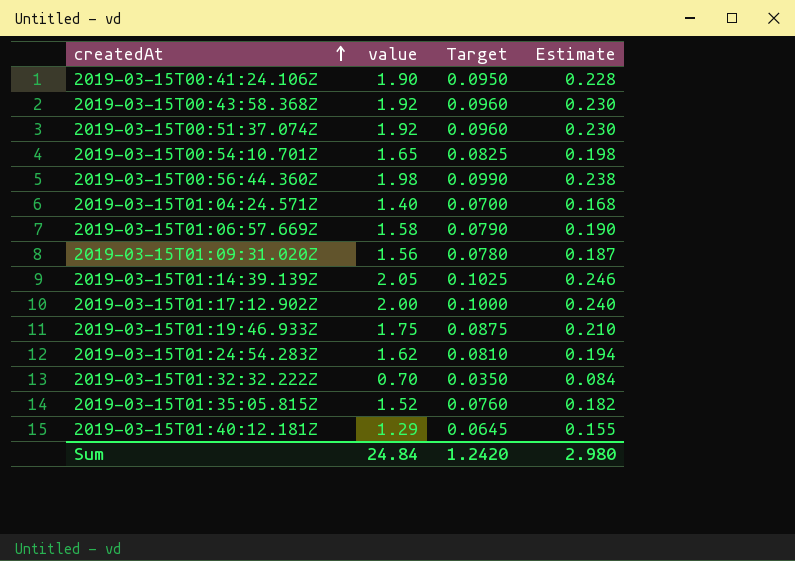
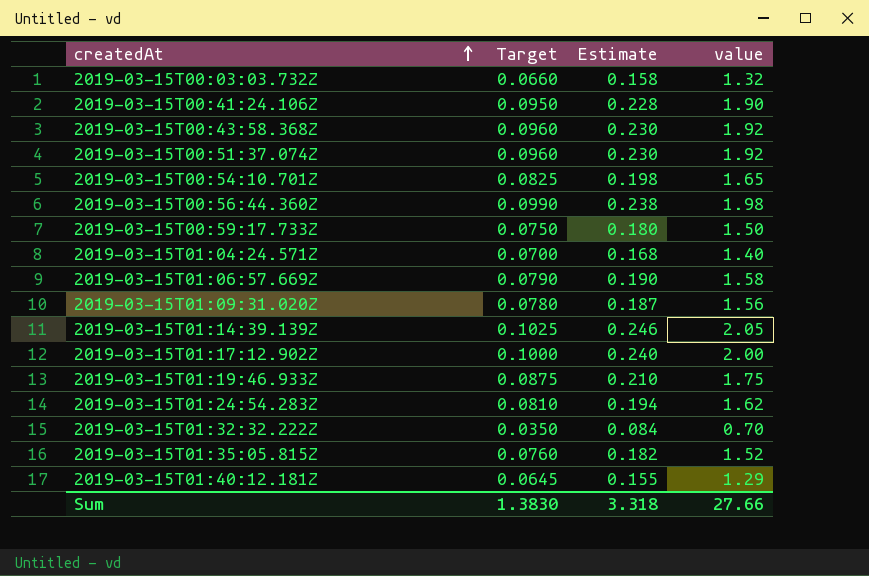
column value | position: 2 -> 4
row 2019-03-15T00:03:03.732Z: none -> 0.0660 | 0.158 | 1.32
row 2019-03-15T00:59:17.733Z: none -> 0.0750 | 0.180 | 1.50
Sum | Target: 1.2420 -> 1.3830
Sum | Estimate: 2.980 -> 3.318
Sum | value: 24.84 -> 27.66

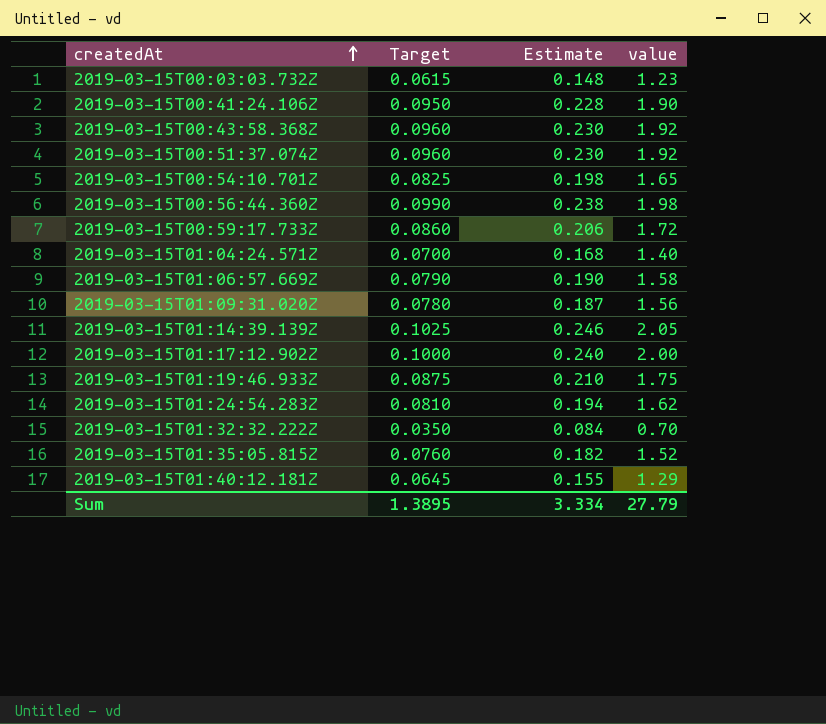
2019-03-15T00:03:03.732Z | Target: 0.0660 -> 0.0615
2019-03-15T00:03:03.732Z | Estimate: 0.158 -> 0.148
2019-03-15T00:03:03.732Z | value: 1.32 -> 1.23
2019-03-15T00:59:17.733Z | Target: 0.0750 -> 0.0860
2019-03-15T00:59:17.733Z | Estimate: 0.180 -> 0.206
2019-03-15T00:59:17.733Z | value: 1.50 -> 1.72
Sum | Target: 1.3830 -> 1.3895
Sum | Estimate: 3.318 -> 3.334
Sum | value: 27.66 -> 27.79

